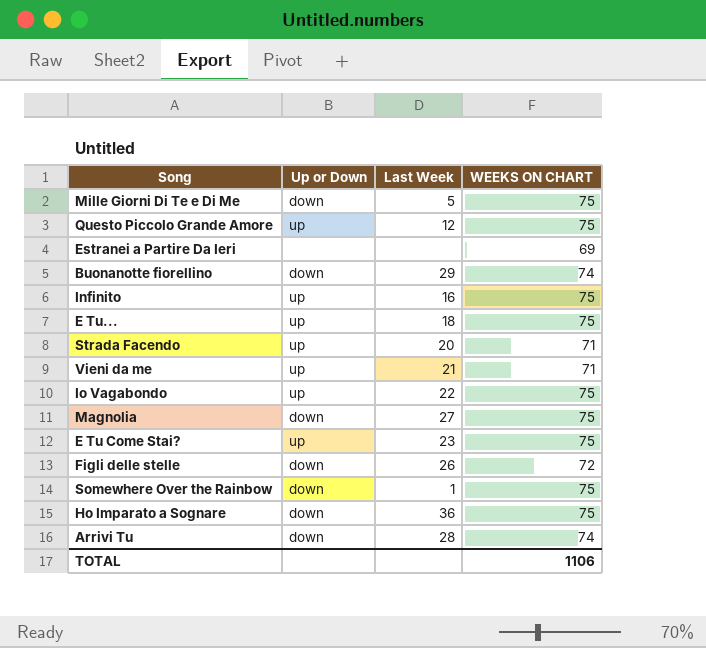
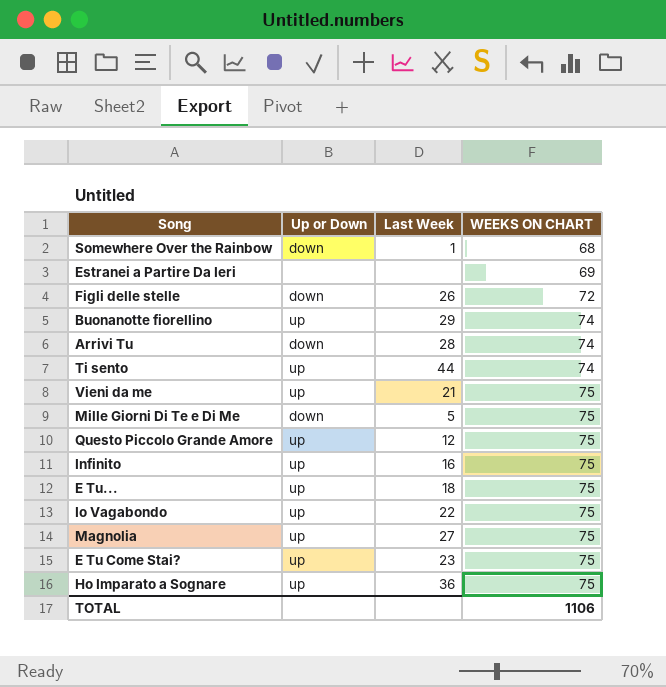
row order: none -> WEEKS ON CHART ascending
row Strada Facendo: up | 20 | 71 -> none
Somewhere Over the Rainbow | WEEKS ON CHART: 75 -> 68
Buonanotte fiorellino | Up or Down: down -> up
row Ti sento: none -> up | 44 | 74
Vieni da me | WEEKS ON CHART: 71 -> 75
Magnolia | Up or Down: down -> up
Ho Imparato a Sognare | Up or Down: down -> up

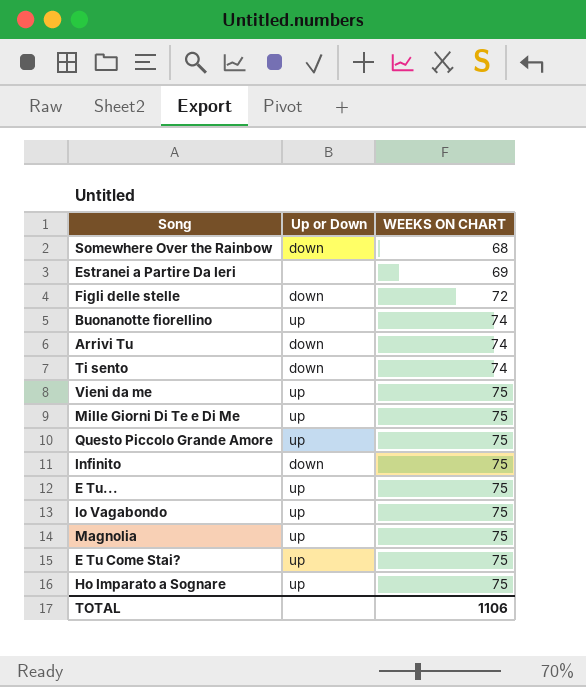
column Last Week | position: 3 -> none
Ti sento | Up or Down: up -> down
Mille Giorni Di Te e Di Me | Up or Down: down -> up
Infinito | Up or Down: up -> down

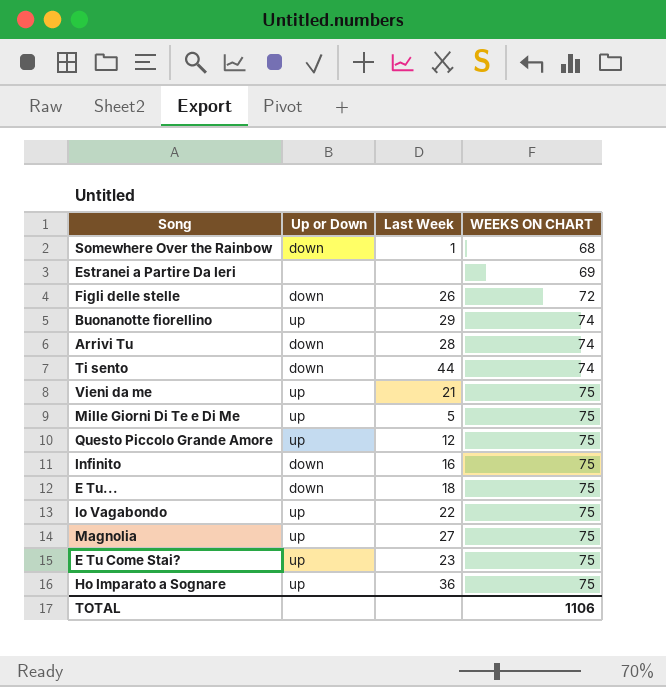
column Last Week | position: none -> 3
E Tu... | Up or Down: up -> down

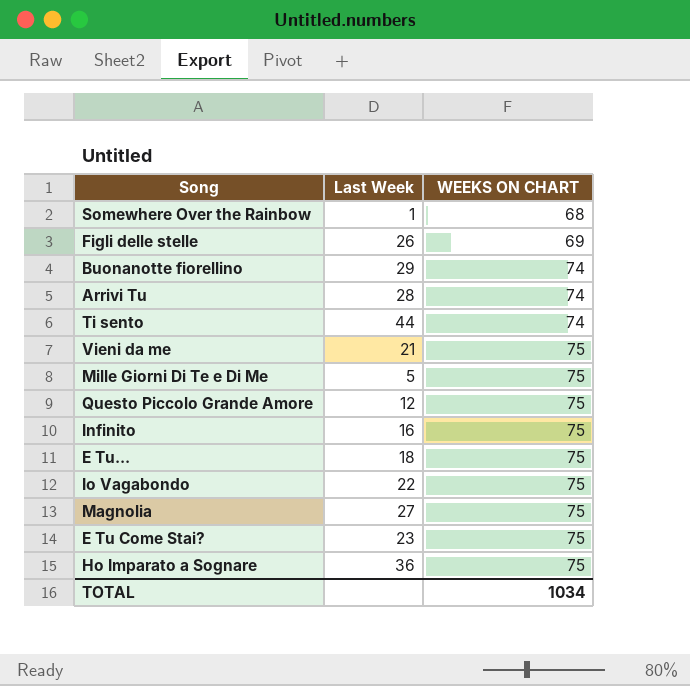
column Up or Down | position: 2 -> none
row Estranei a Partire Da Ieri: none | none | 69 -> none
Figli delle stelle | WEEKS ON CHART: 72 -> 69
TOTAL | WEEKS ON CHART: 1106 -> 1034

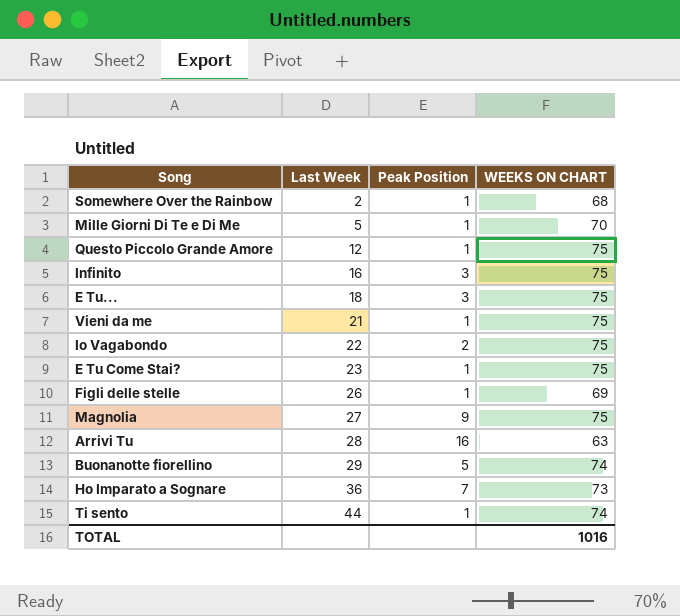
row order: WEEKS ON CHART ascending -> Last Week ascending
column Peak Position | position: none -> 3
Somewhere Over the Rainbow | Last Week: 1 -> 2
Mille Giorni Di Te e Di Me | WEEKS ON CHART: 75 -> 70
Arrivi Tu | WEEKS ON CHART: 74 -> 63
Ho Imparato a Sognare | WEEKS ON CHART: 75 -> 73
TOTAL | WEEKS ON CHART: 1034 -> 1016

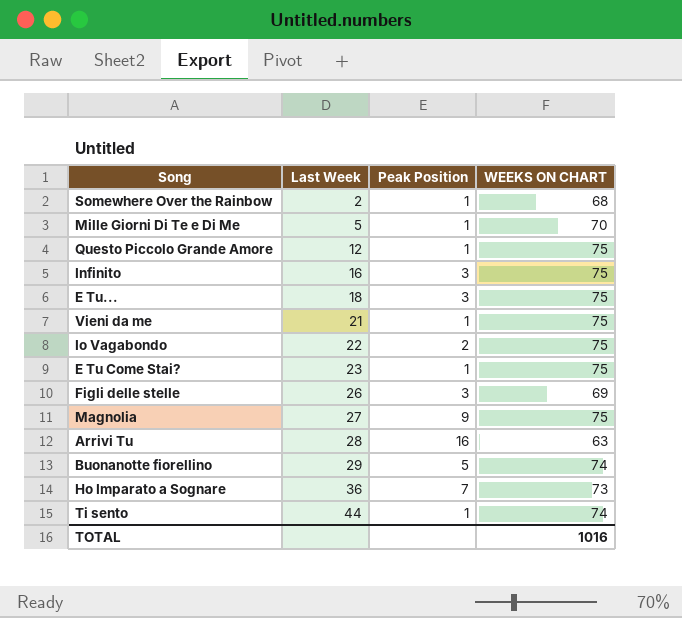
Figli delle stelle | Peak Position: 1 -> 3

